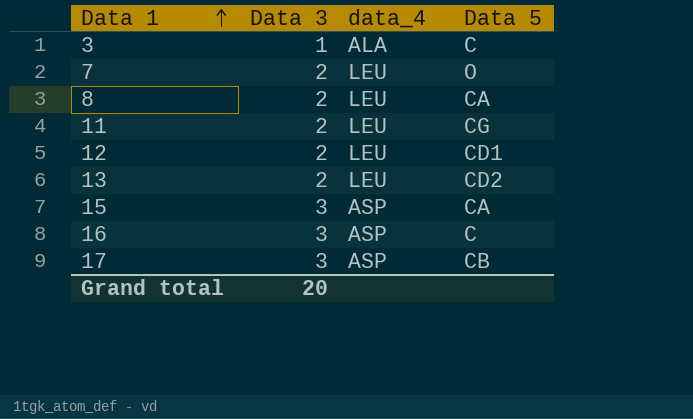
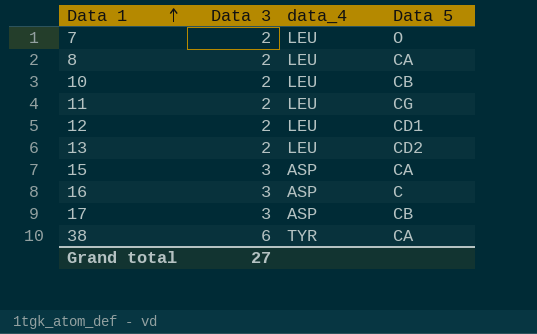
row 3: 1 | ALA | C -> none
row 10: none -> 2 | LEU | CB
row 38: none -> 6 | TYR | CA
Grand total | Data 3: 20 -> 27

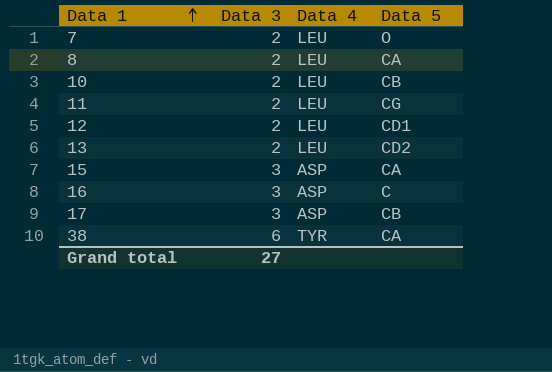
column name: data_4 -> Data 4

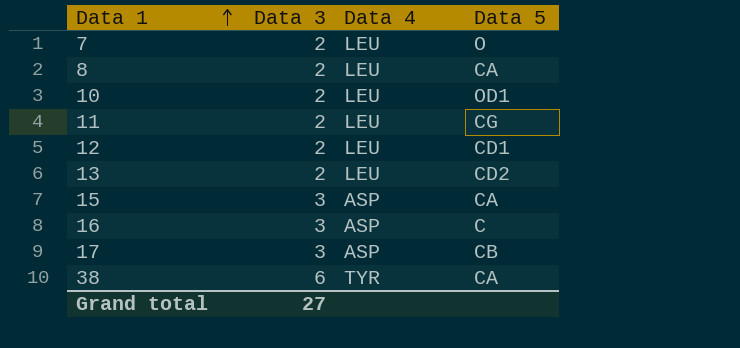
10 | Data 5: CB -> OD1

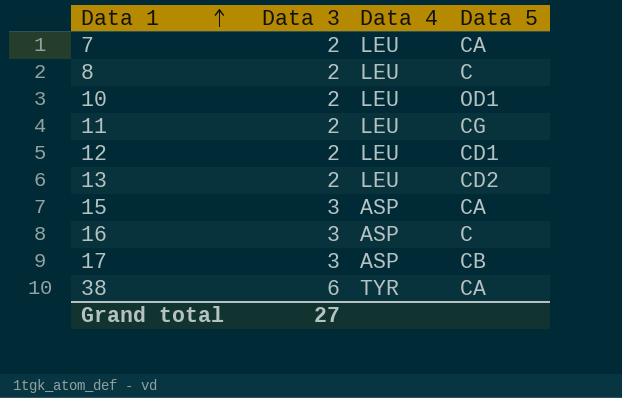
7 | Data 5: O -> CA
8 | Data 5: CA -> C

